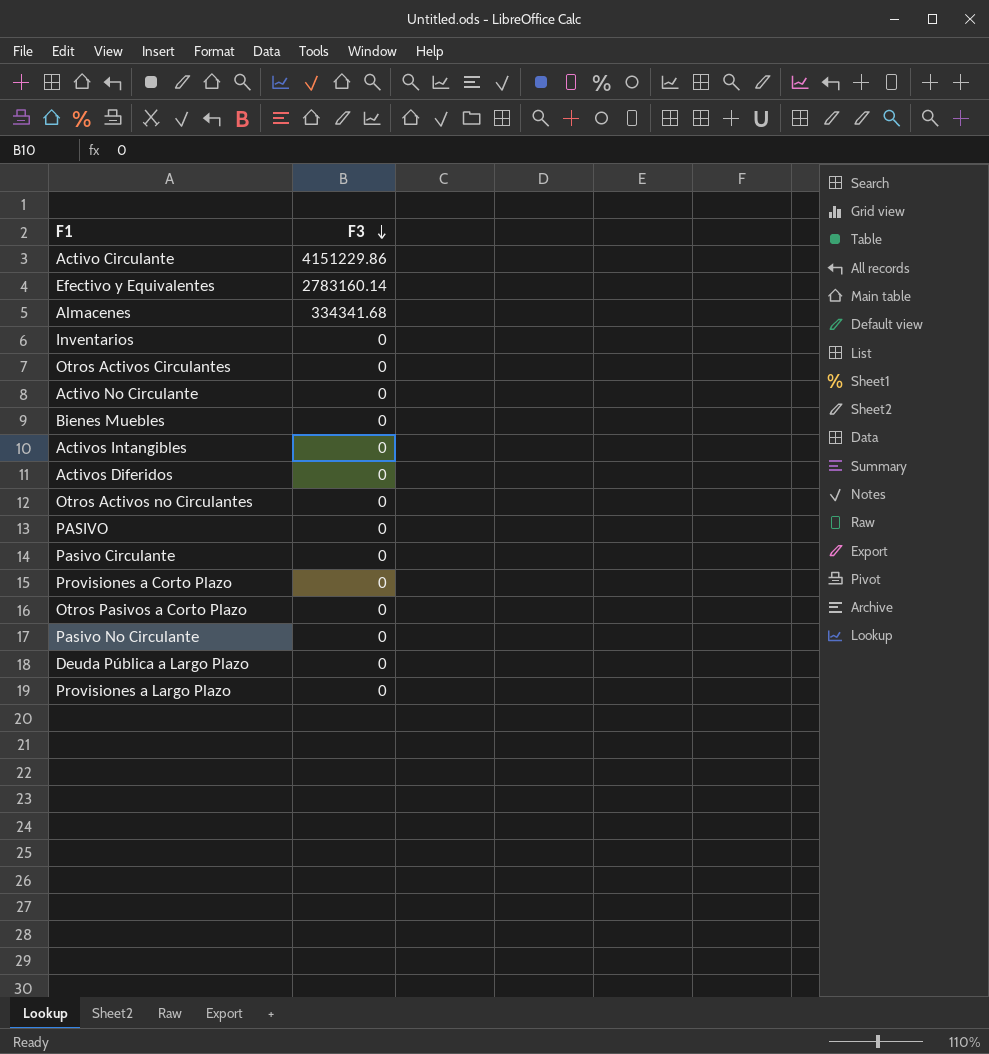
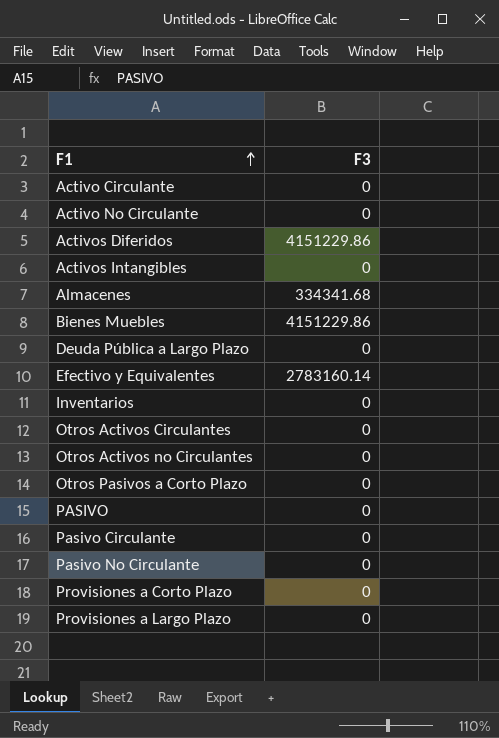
row order: F3 descending -> F1 ascending
Activo Circulante | F3: 4151229.86 -> 0
Activos Diferidos | F3: 0 -> 4151229.86
Bienes Muebles | F3: 0 -> 4151229.86

